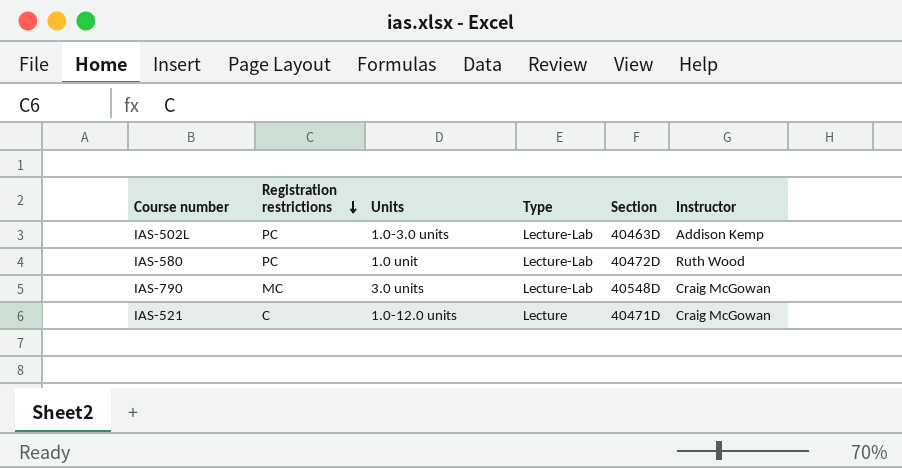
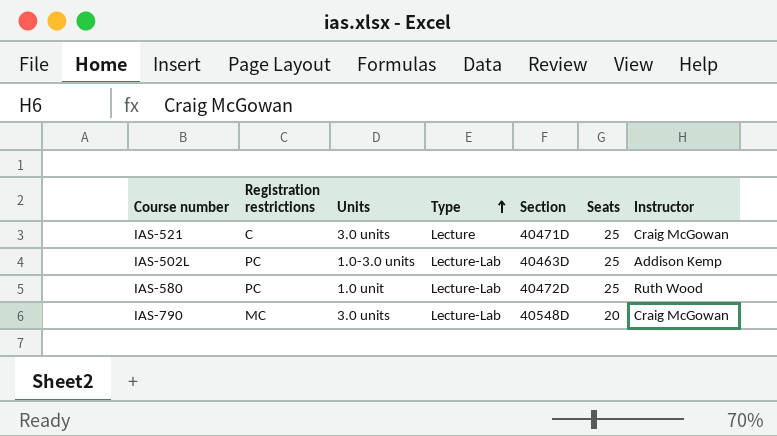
row order: Registration restrictions descending -> Type ascending
column Seats | position: none -> 6
IAS-521 | Units: 1.0-12.0 units -> 3.0 units

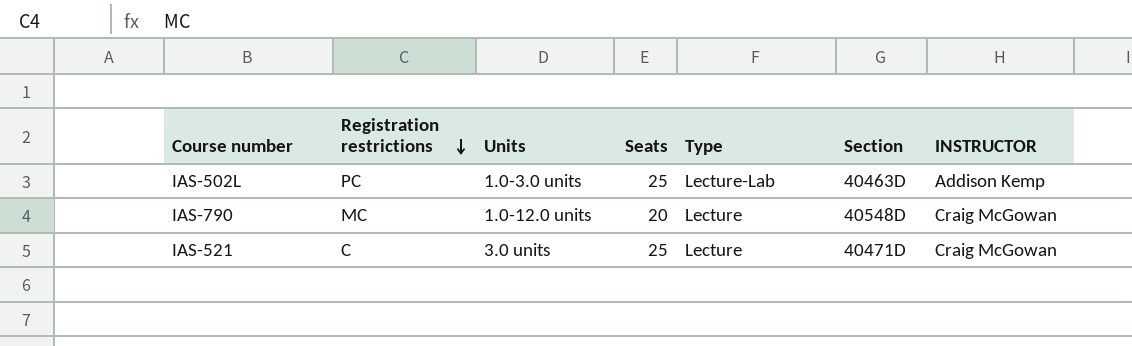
row order: Type ascending -> Registration restrictions descending
column Seats | position: 6 -> 4
column name: Instructor -> INSTRUCTOR
row IAS-580: PC | 1.0 unit | Lecture-Lab | 40472D | 25 | Ruth Wood -> none
IAS-790 | Units: 3.0 units -> 1.0-12.0 units
IAS-790 | Type: Lecture-Lab -> Lecture

